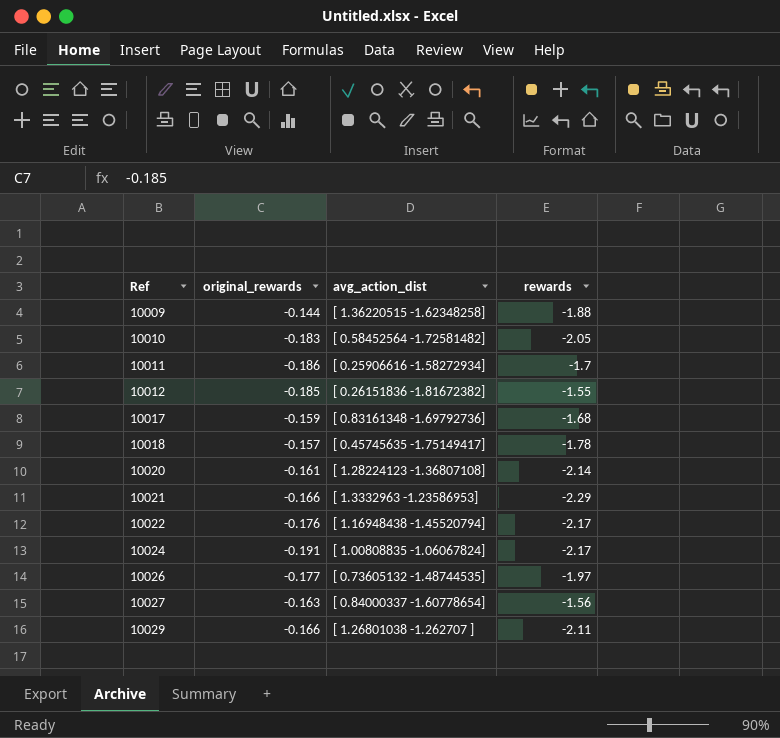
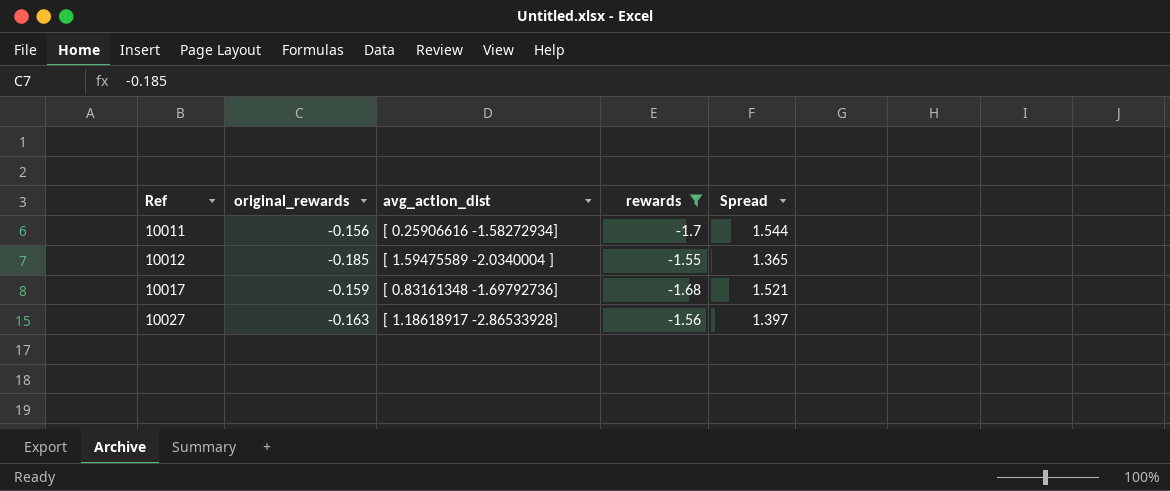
filter: none -> rewards >= -1.7
column Spread | formula: none -> [original_rewards] - [rewards]
10011 | original_rewards: -0.186 -> -0.156
10012 | avg_action_dist: [ 0.26151836 -1.81672382] -> [ 1.59475589 -2.0340004 ]
10027 | avg_action_dist: [ 0.84000337 -1.60778654] -> [ 1.18618917 -2.86533928]

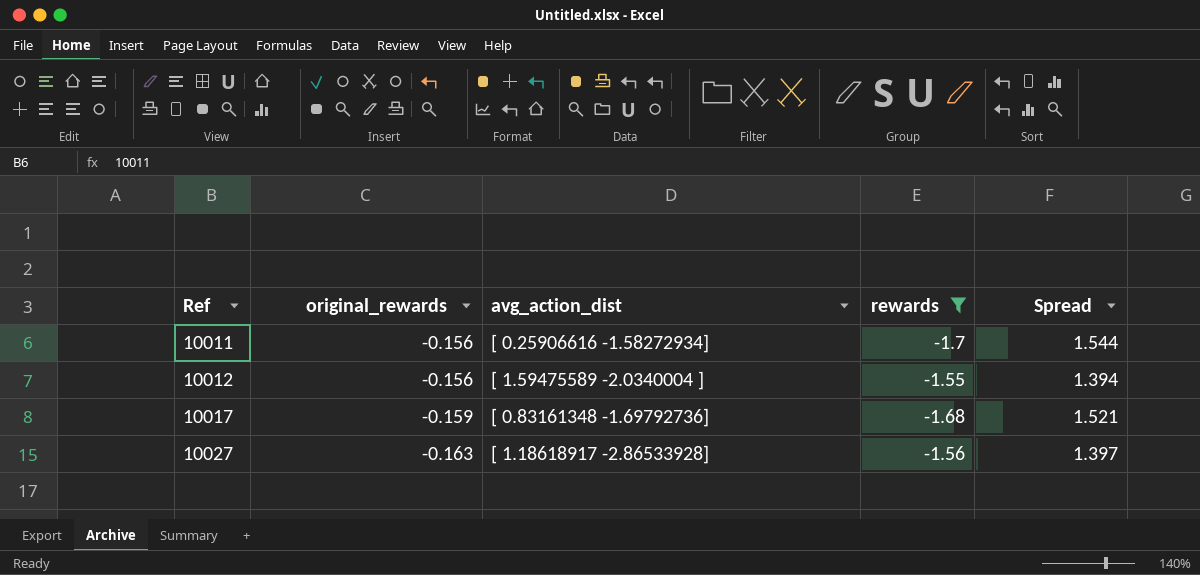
10012 | original_rewards: -0.185 -> -0.156
10012 | Spread: 1.365 -> 1.394

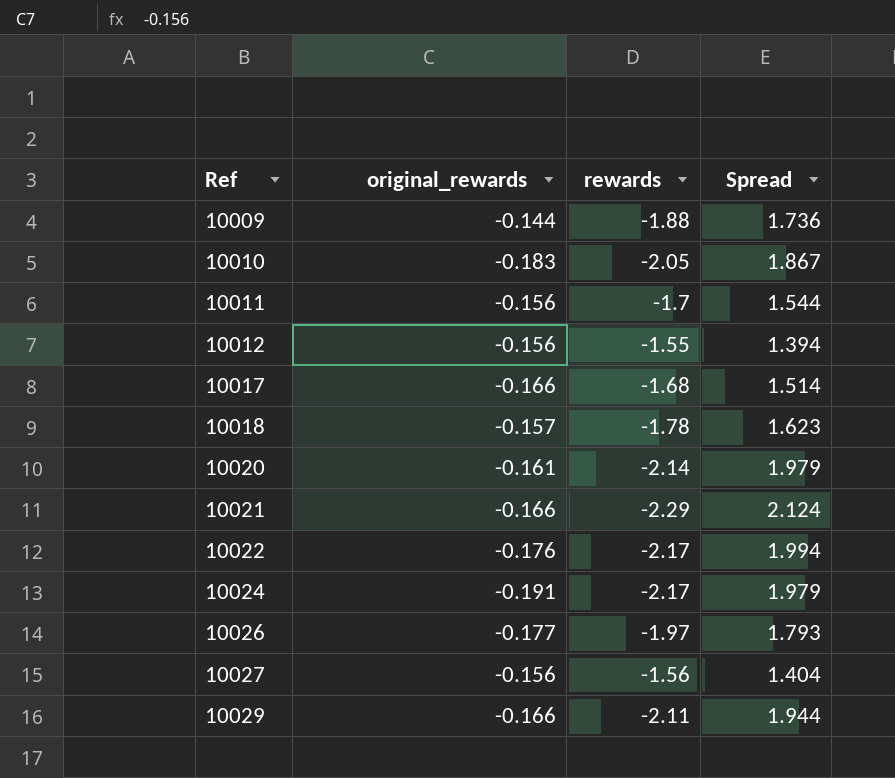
filter: rewards >= -1.7 -> none
column avg_action_dist | position: 3 -> none
10017 | original_rewards: -0.159 -> -0.166
10017 | Spread: 1.521 -> 1.514
10027 | original_rewards: -0.163 -> -0.156
10027 | Spread: 1.397 -> 1.404

